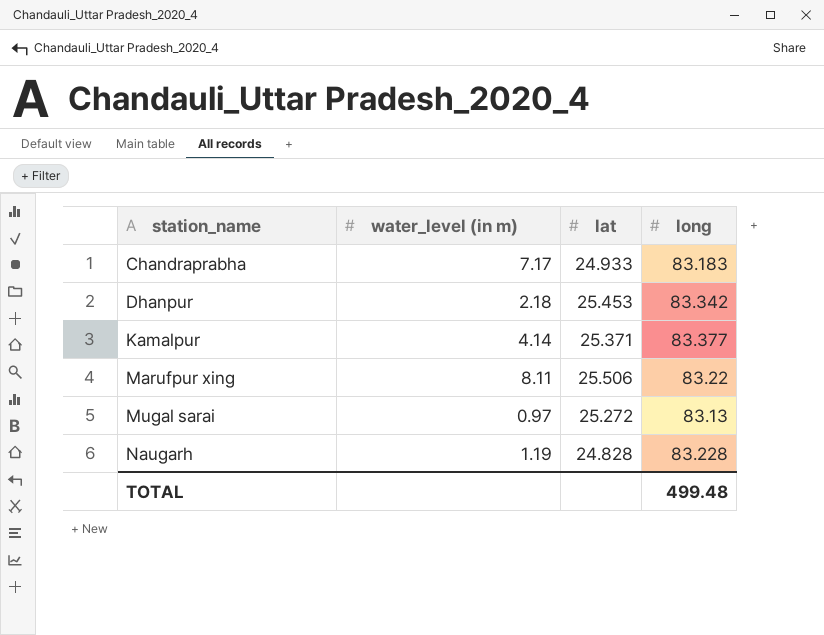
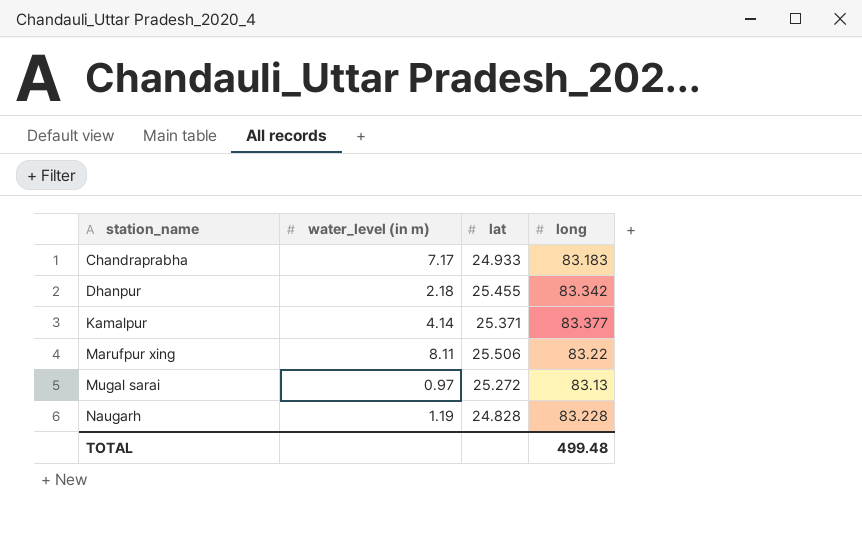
Dhanpur | lat: 25.453 -> 25.455

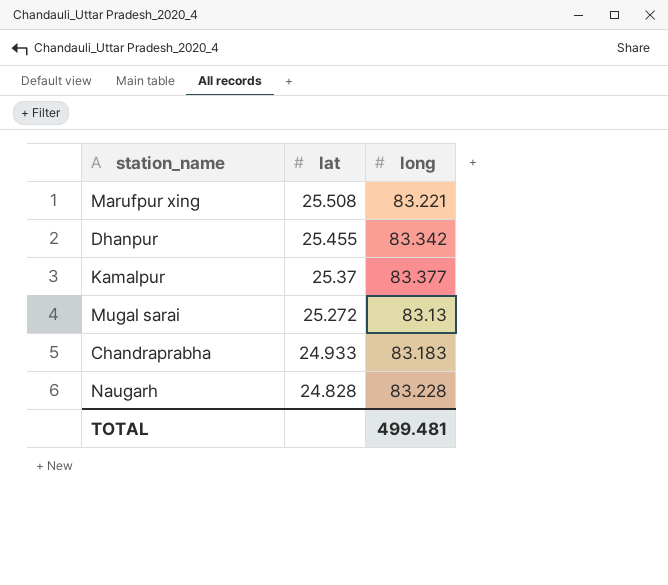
row order: station_name ascending -> lat descending
column water_level (in m) | position: 2 -> none
Marufpur xing | lat: 25.506 -> 25.508
Marufpur xing | long: 83.22 -> 83.221
Kamalpur | lat: 25.371 -> 25.37
TOTAL | long: 499.48 -> 499.481

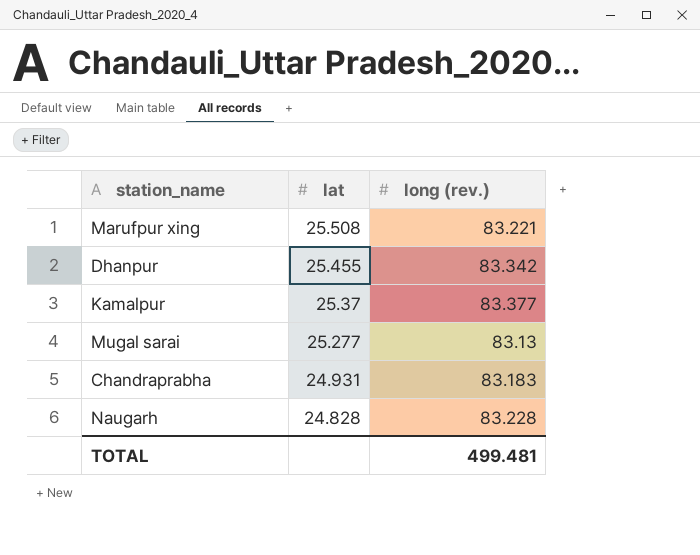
column name: long -> long (rev.)
Mugal sarai | lat: 25.272 -> 25.277
Chandraprabha | lat: 24.933 -> 24.931

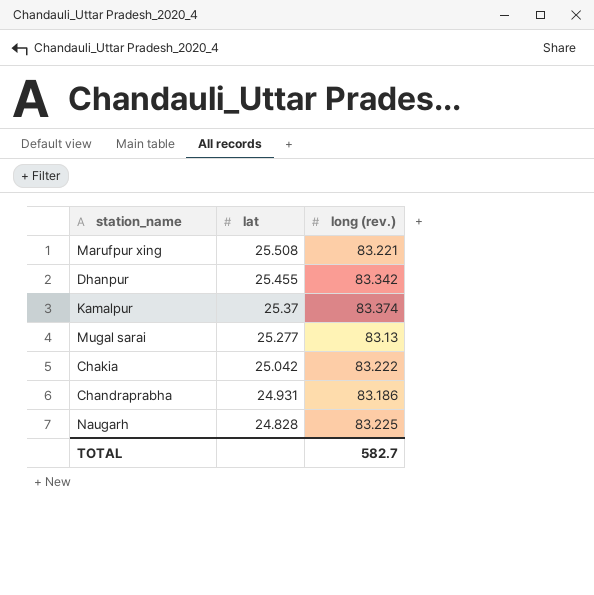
Kamalpur | long (rev.): 83.377 -> 83.374
row Chakia: none -> 25.042 | 83.222
Chandraprabha | long (rev.): 83.183 -> 83.186
Naugarh | long (rev.): 83.228 -> 83.225
TOTAL | long (rev.): 499.481 -> 582.7

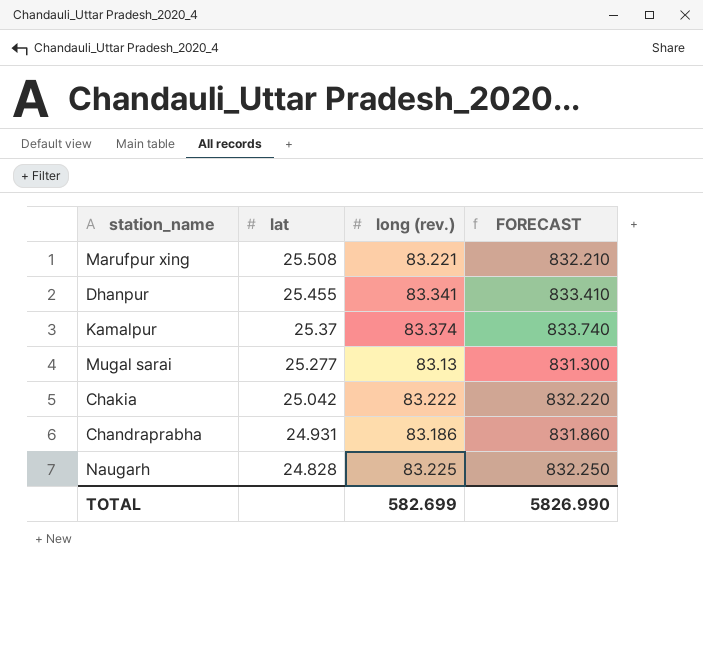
column FORECAST | formula: none -> [long (rev.)] * 10
Dhanpur | long (rev.): 83.342 -> 83.341
TOTAL | long (rev.): 582.7 -> 582.699

